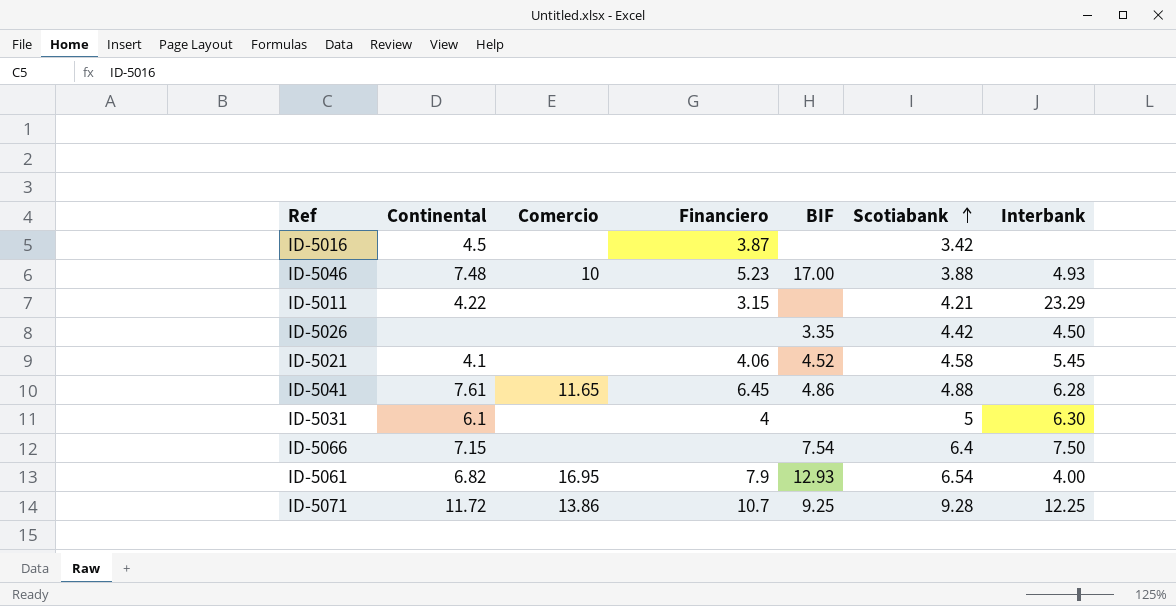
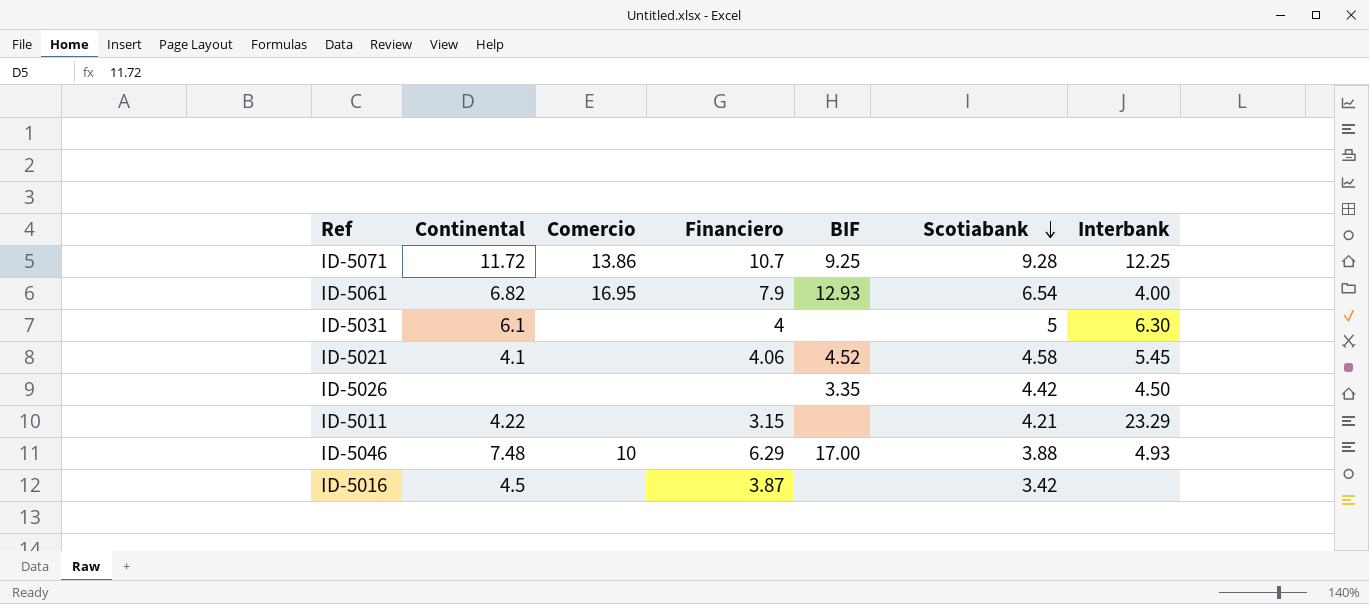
row order: Scotiabank ascending -> Scotiabank descending
row ID-5041: 7.61 | 11.65 | 6.45 | 4.86 | 4.88 | 6.28 -> none
row ID-5066: 7.15 | none | none | 7.54 | 6.4 | 7.50 -> none
ID-5046 | Financiero: 5.23 -> 6.29

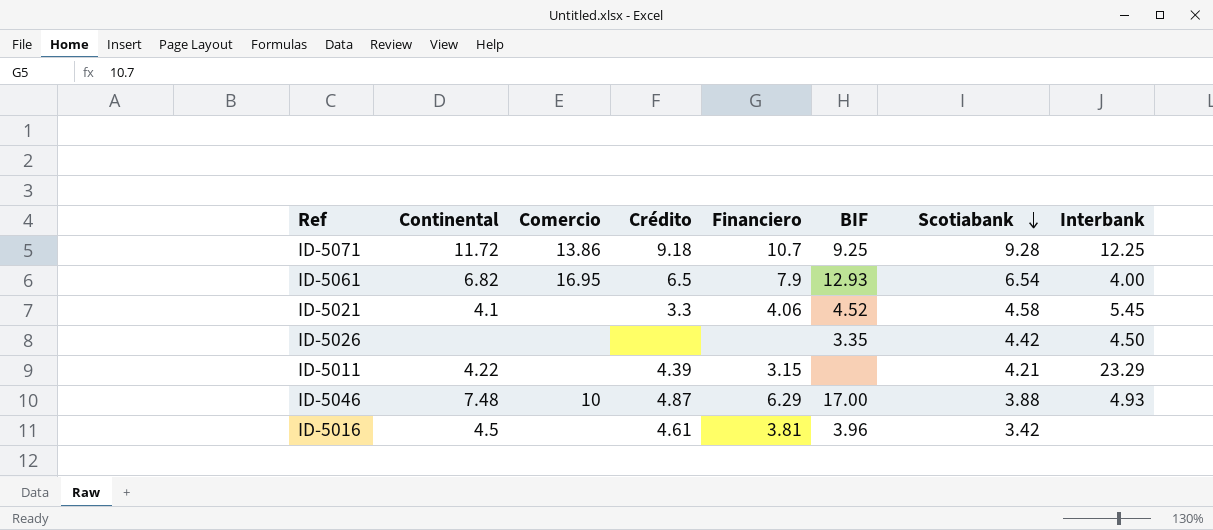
column Crédito | position: none -> 4
row ID-5031: 6.1 | none | 4 | none | 5 | 6.30 -> none
ID-5016 | Financiero: 3.87 -> 3.81
ID-5016 | BIF: none -> 3.96

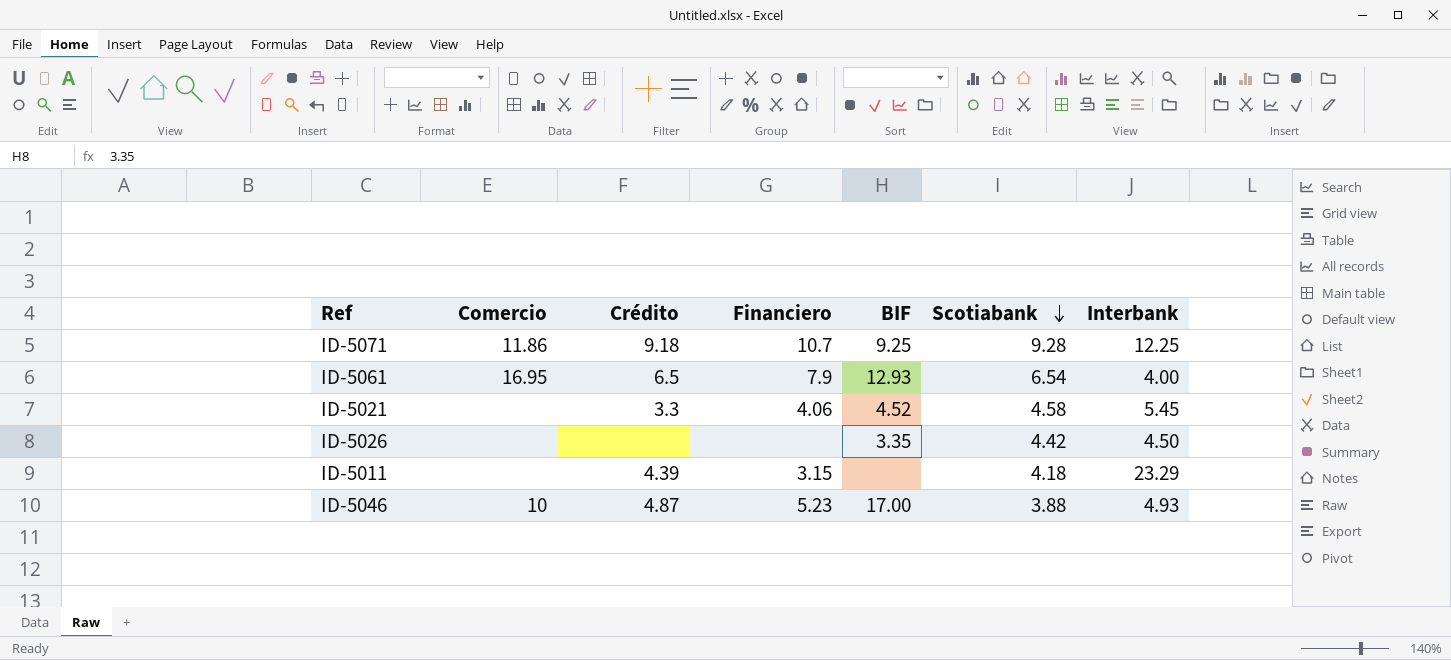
column Continental | position: 2 -> none
row ID-5016: 4.5 | none | 4.61 | 3.81 | 3.96 | 3.42 | none -> none
ID-5071 | Comercio: 13.86 -> 11.86
ID-5011 | Scotiabank: 4.21 -> 4.18
ID-5046 | Financiero: 6.29 -> 5.23

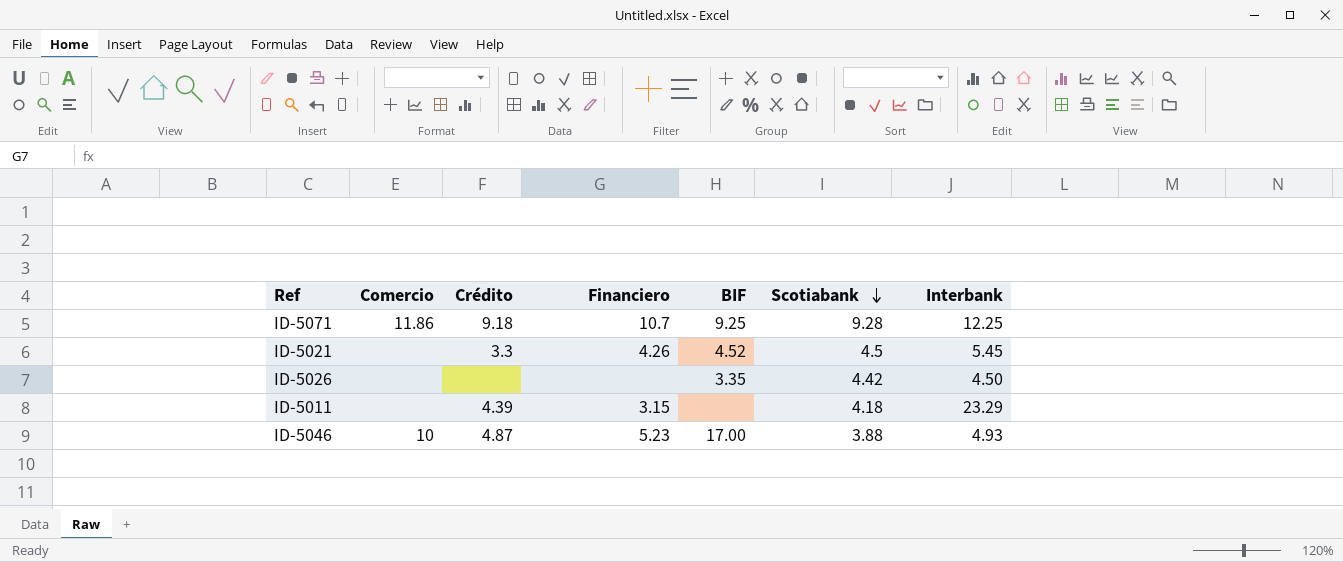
row ID-5061: 16.95 | 6.5 | 7.9 | 12.93 | 6.54 | 4.00 -> none
ID-5021 | Financiero: 4.06 -> 4.26
ID-5021 | Scotiabank: 4.58 -> 4.5

